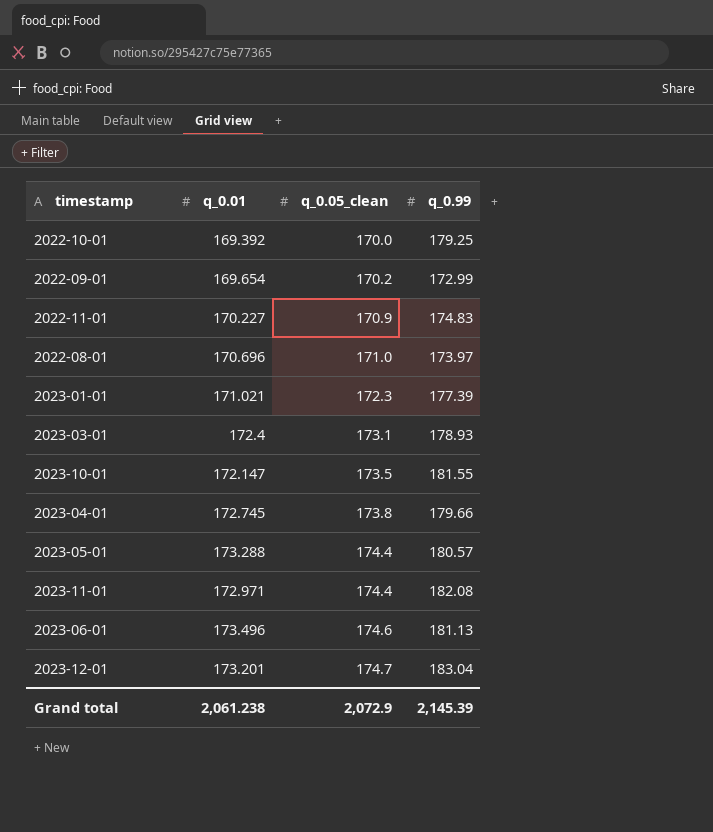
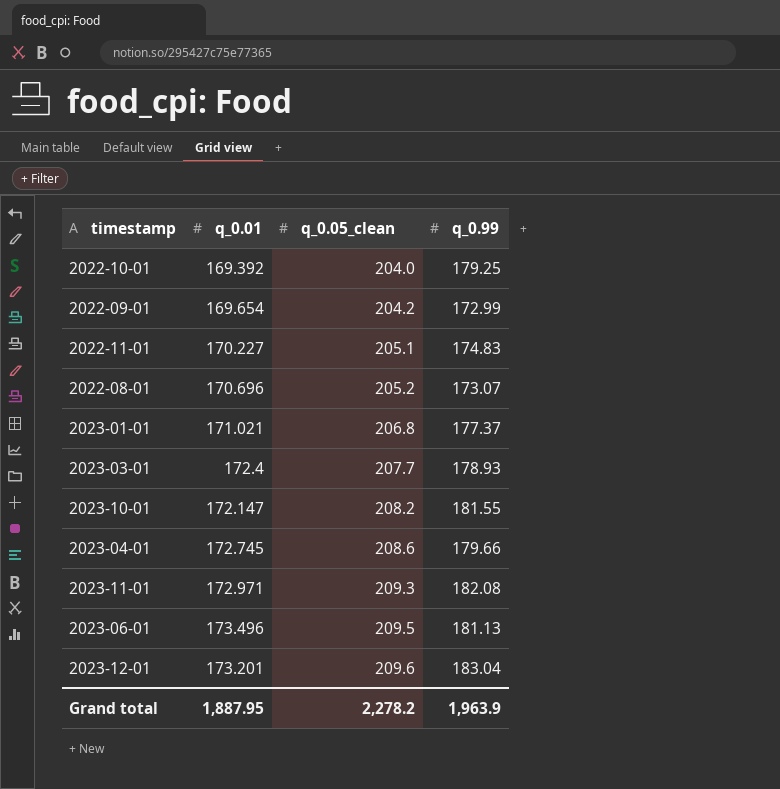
row 2023-05-01: 173.288 | 174.4 | 180.57 -> none
2022-10-01 | q_0.05_clean: 170.0 -> 204.0
2022-09-01 | q_0.05_clean: 170.2 -> 204.2
2022-11-01 | q_0.05_clean: 170.9 -> 205.1
2022-08-01 | q_0.05_clean: 171.0 -> 205.2
2022-08-01 | q_0.99: 173.97 -> 173.07
2023-01-01 | q_0.05_clean: 172.3 -> 206.8
2023-01-01 | q_0.99: 177.39 -> 177.37
2023-03-01 | q_0.05_clean: 173.1 -> 207.7
2023-10-01 | q_0.05_clean: 173.5 -> 208.2
2023-04-01 | q_0.05_clean: 173.8 -> 208.6
2023-11-01 | q_0.05_clean: 174.4 -> 209.3
2023-06-01 | q_0.05_clean: 174.6 -> 209.5
2023-12-01 | q_0.05_clean: 174.7 -> 209.6
Grand total | q_0.01: 2,061.238 -> 1,887.95
Grand total | q_0.05_clean: 2,072.9 -> 2,278.2
Grand total | q_0.99: 2,145.39 -> 1,963.9

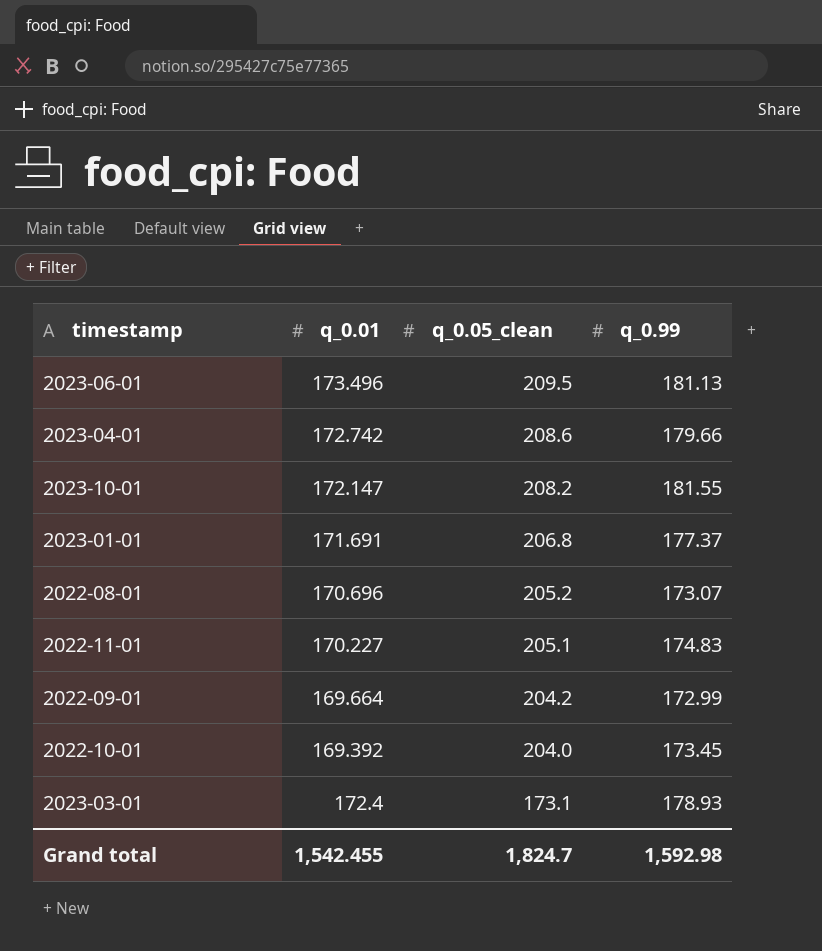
row order: q_0.05_clean ascending -> q_0.05_clean descending
row 2023-11-01: 172.971 | 209.3 | 182.08 -> none
row 2023-12-01: 173.201 | 209.6 | 183.04 -> none
2023-04-01 | q_0.01: 172.745 -> 172.742
2023-01-01 | q_0.01: 171.021 -> 171.691
2022-09-01 | q_0.01: 169.654 -> 169.664
2022-10-01 | q_0.99: 179.25 -> 173.45
2023-03-01 | q_0.05_clean: 207.7 -> 173.1
Grand total | q_0.01: 1,887.95 -> 1,542.455
Grand total | q_0.05_clean: 2,278.2 -> 1,824.7
Grand total | q_0.99: 1,963.9 -> 1,592.98

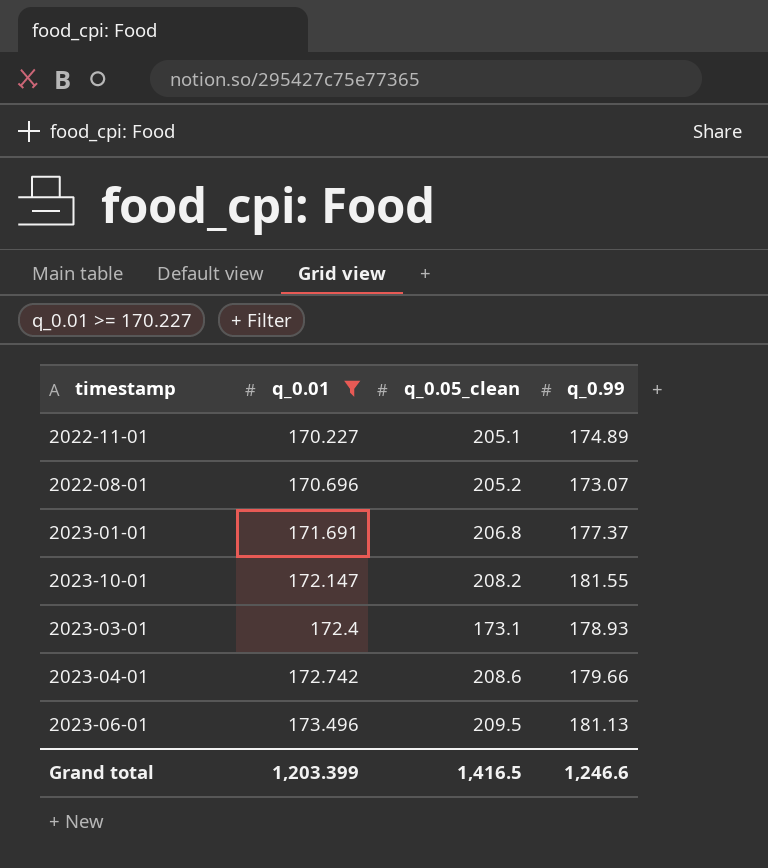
filter: none -> q_0.01 >= 170.227
row order: q_0.05_clean descending -> q_0.01 ascending
2022-11-01 | q_0.99: 174.83 -> 174.89
Grand total | q_0.01: 1,542.455 -> 1,203.399
Grand total | q_0.05_clean: 1,824.7 -> 1,416.5
Grand total | q_0.99: 1,592.98 -> 1,246.6

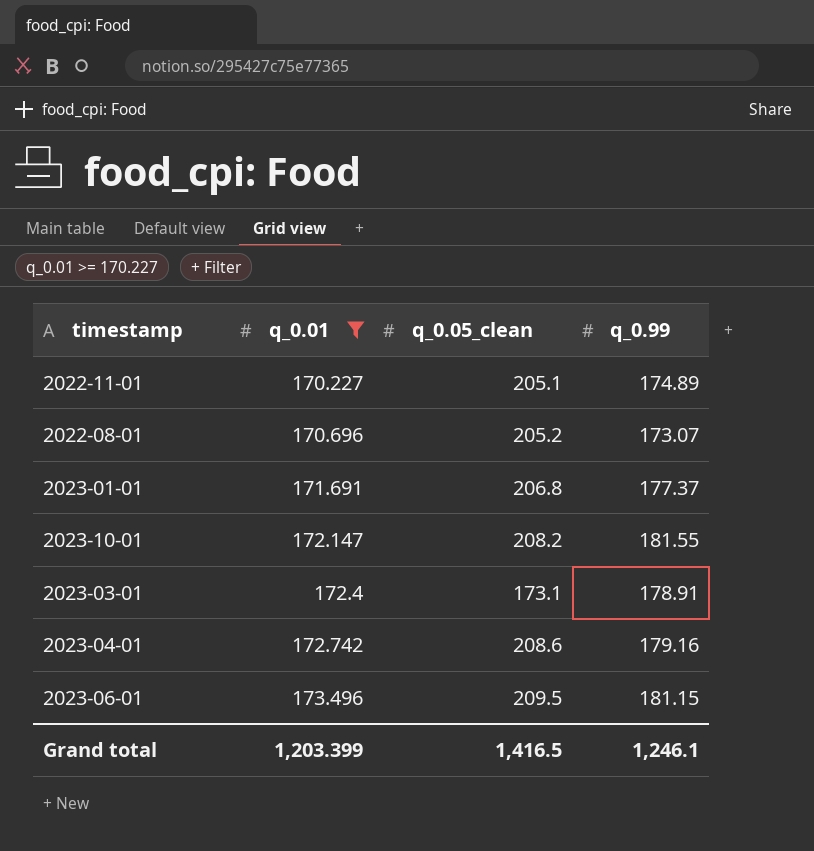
2023-03-01 | q_0.99: 178.93 -> 178.91
2023-04-01 | q_0.99: 179.66 -> 179.16
2023-06-01 | q_0.99: 181.13 -> 181.15
Grand total | q_0.99: 1,246.6 -> 1,246.1

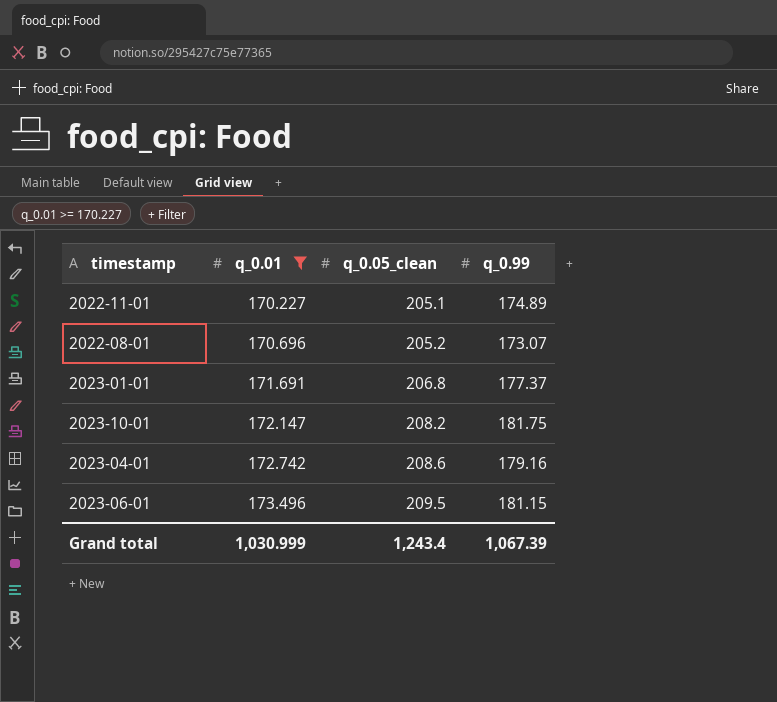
row 2023-03-01: 172.4 | 173.1 | 178.91 -> none
2023-10-01 | q_0.99: 181.55 -> 181.75
Grand total | q_0.01: 1,203.399 -> 1,030.999
Grand total | q_0.05_clean: 1,416.5 -> 1,243.4
Grand total | q_0.99: 1,246.1 -> 1,067.39

